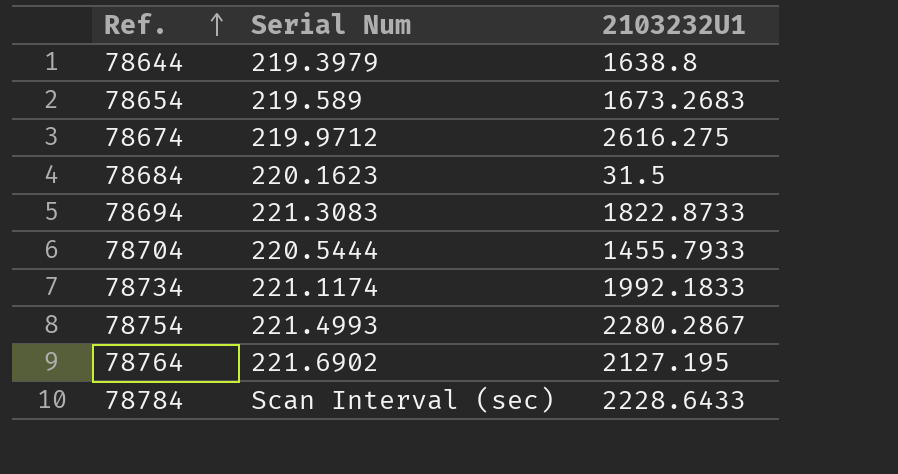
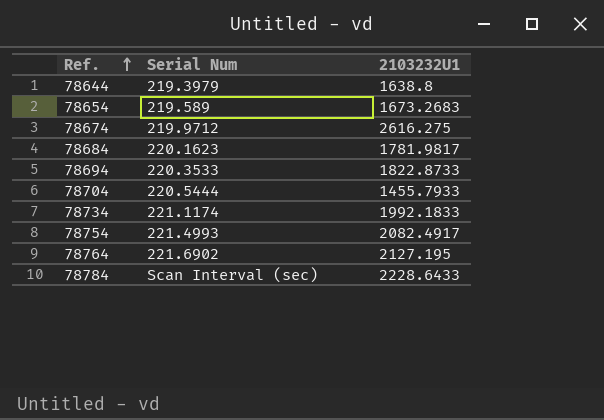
78684 | 2103232U1: 31.5 -> 1781.9817
78694 | Serial Num: 221.3083 -> 220.3533
78754 | 2103232U1: 2280.2867 -> 2082.4917

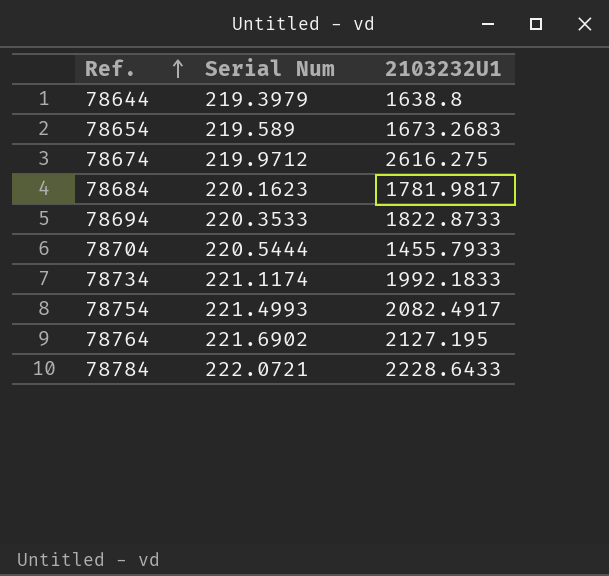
78784 | Serial Num: Scan Interval (sec) -> 222.0721

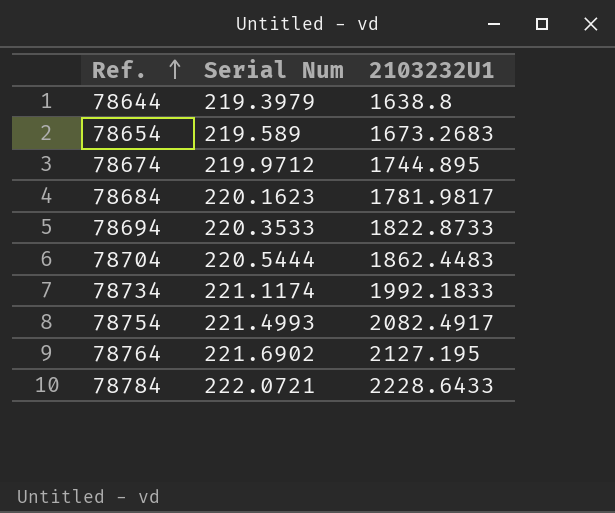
78674 | 2103232U1: 2616.275 -> 1744.895
78704 | 2103232U1: 1455.7933 -> 1862.4483

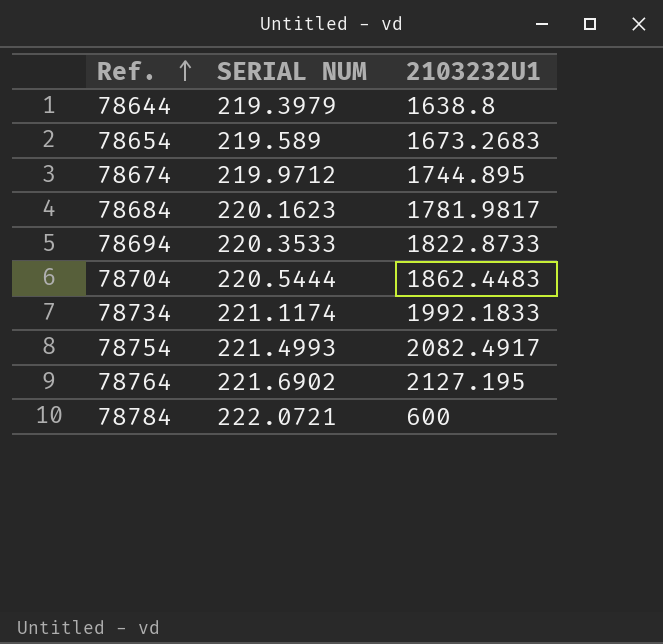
column name: Serial Num -> SERIAL NUM
78784 | 2103232U1: 2228.6433 -> 600

